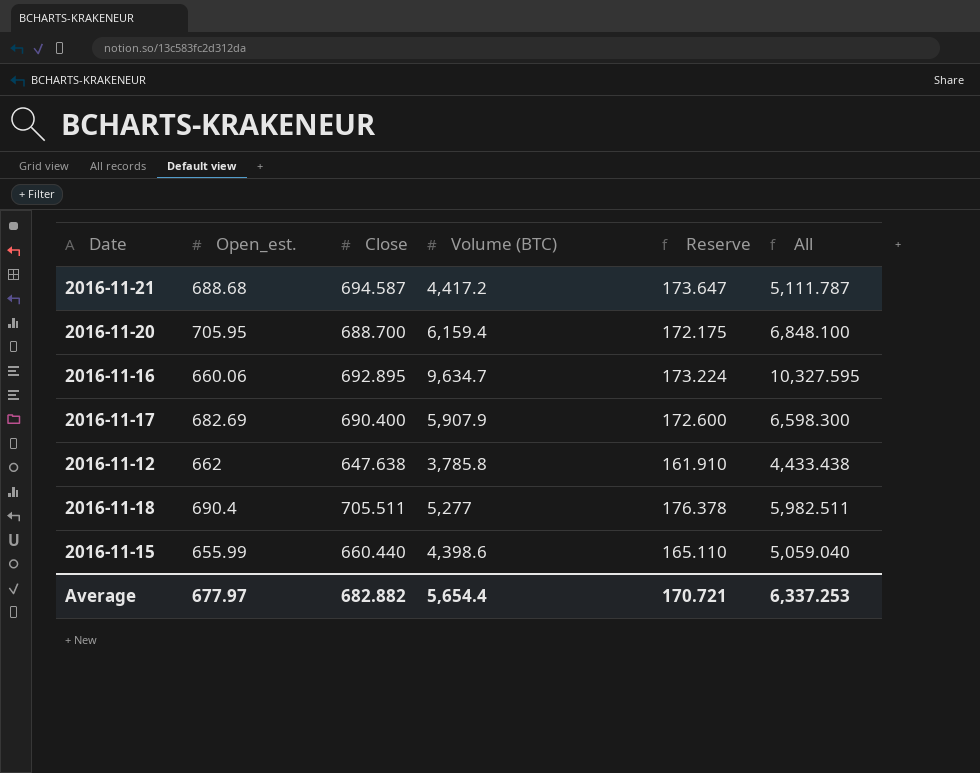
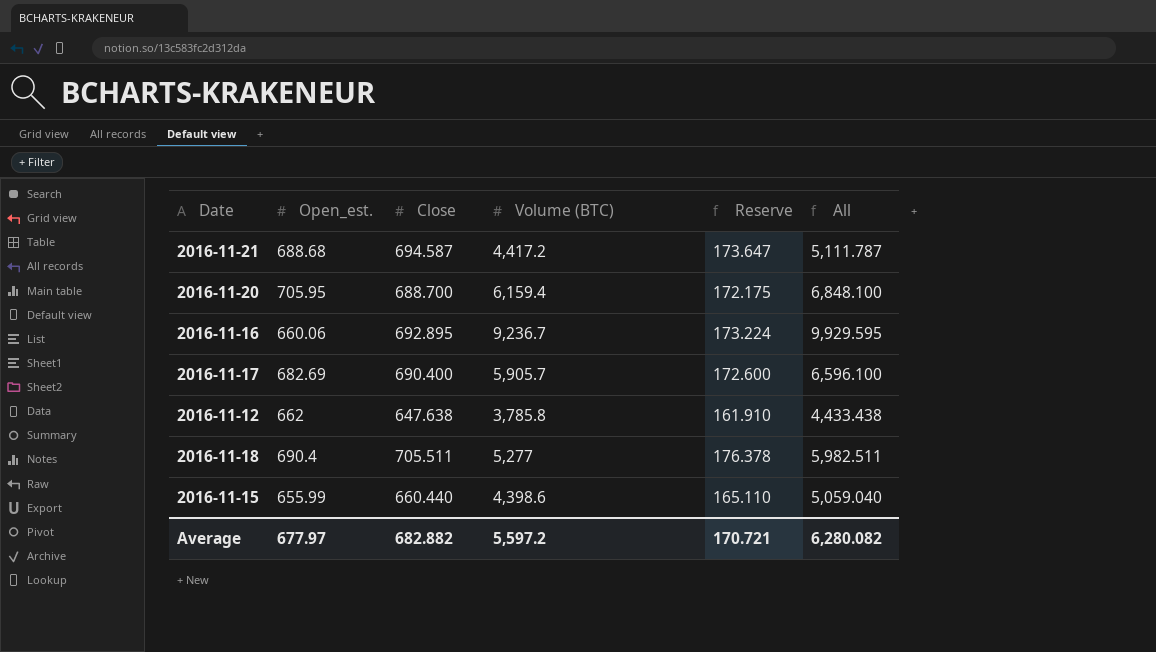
2016-11-16 | Volume (BTC): 9,634.7 -> 9,236.7
2016-11-16 | All: 10,327.595 -> 9,929.595
2016-11-17 | Volume (BTC): 5,907.9 -> 5,905.7
2016-11-17 | All: 6,598.300 -> 6,596.100
Average | Volume (BTC): 5,654.4 -> 5,597.2
Average | All: 6,337.253 -> 6,280.082

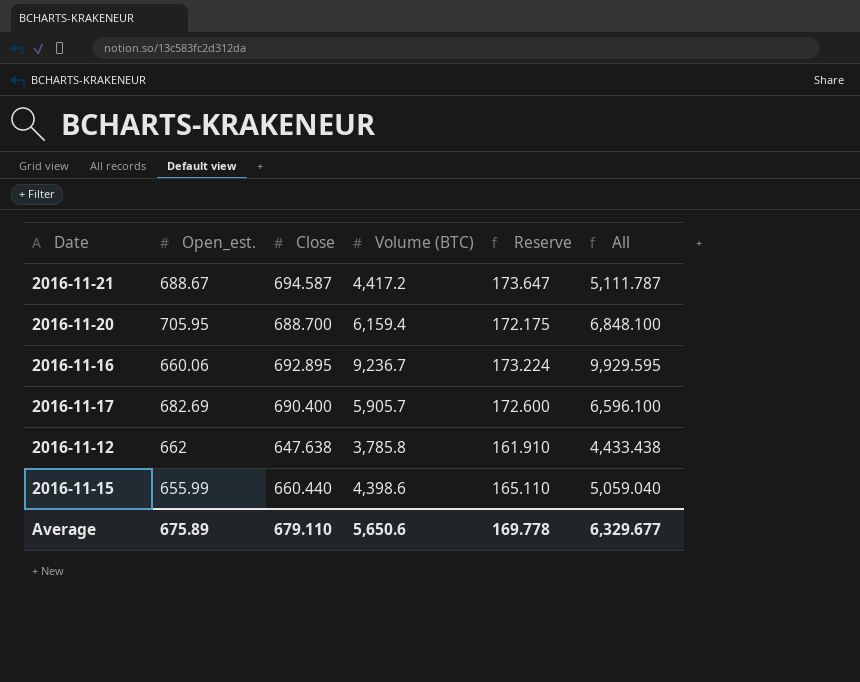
row 2016-11-18: 690.4 | 705.511 | 5,277 | 176.378 | 5,982.511 -> none
2016-11-21 | Open_est.: 688.68 -> 688.67
Average | Open_est.: 677.97 -> 675.89
Average | Close: 682.882 -> 679.110
Average | Volume (BTC): 5,597.2 -> 5,650.6
Average | Reserve: 170.721 -> 169.778
Average | All: 6,280.082 -> 6,329.677

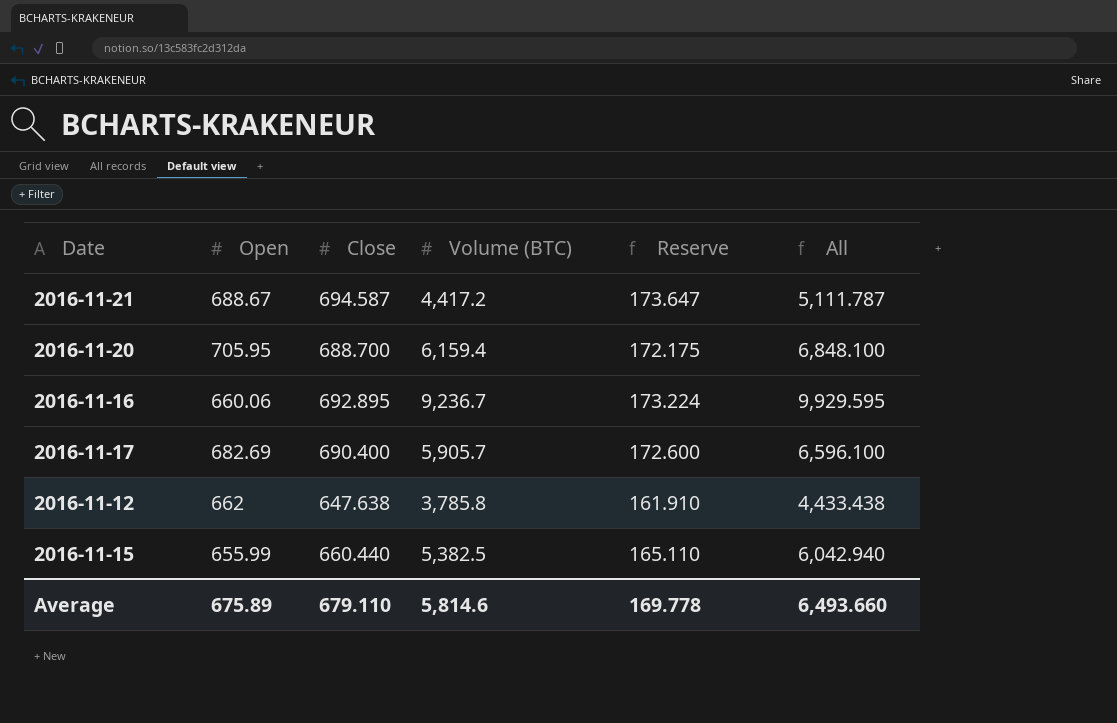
column name: Open_est. -> Open
2016-11-15 | Volume (BTC): 4,398.6 -> 5,382.5
2016-11-15 | All: 5,059.040 -> 6,042.940
Average | Volume (BTC): 5,650.6 -> 5,814.6
Average | All: 6,329.677 -> 6,493.660

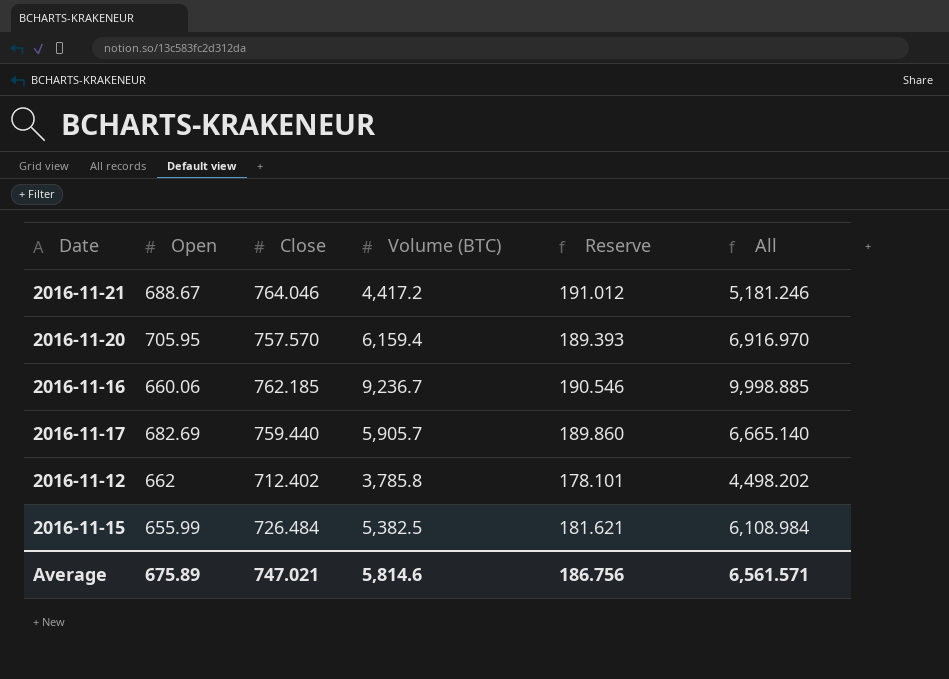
2016-11-21 | Close: 694.587 -> 764.046
2016-11-21 | Reserve: 173.647 -> 191.012
2016-11-21 | All: 5,111.787 -> 5,181.246
2016-11-20 | Close: 688.700 -> 757.570
2016-11-20 | Reserve: 172.175 -> 189.393
2016-11-20 | All: 6,848.100 -> 6,916.970
2016-11-16 | Close: 692.895 -> 762.185
2016-11-16 | Reserve: 173.224 -> 190.546
2016-11-16 | All: 9,929.595 -> 9,998.885
2016-11-17 | Close: 690.400 -> 759.440
2016-11-17 | Reserve: 172.600 -> 189.860
2016-11-17 | All: 6,596.100 -> 6,665.140
2016-11-12 | Close: 647.638 -> 712.402
2016-11-12 | Reserve: 161.910 -> 178.101
2016-11-12 | All: 4,433.438 -> 4,498.202
2016-11-15 | Close: 660.440 -> 726.484
2016-11-15 | Reserve: 165.110 -> 181.621
2016-11-15 | All: 6,042.940 -> 6,108.984
Average | Close: 679.110 -> 747.021
Average | Reserve: 169.778 -> 186.756
Average | All: 6,493.660 -> 6,561.571

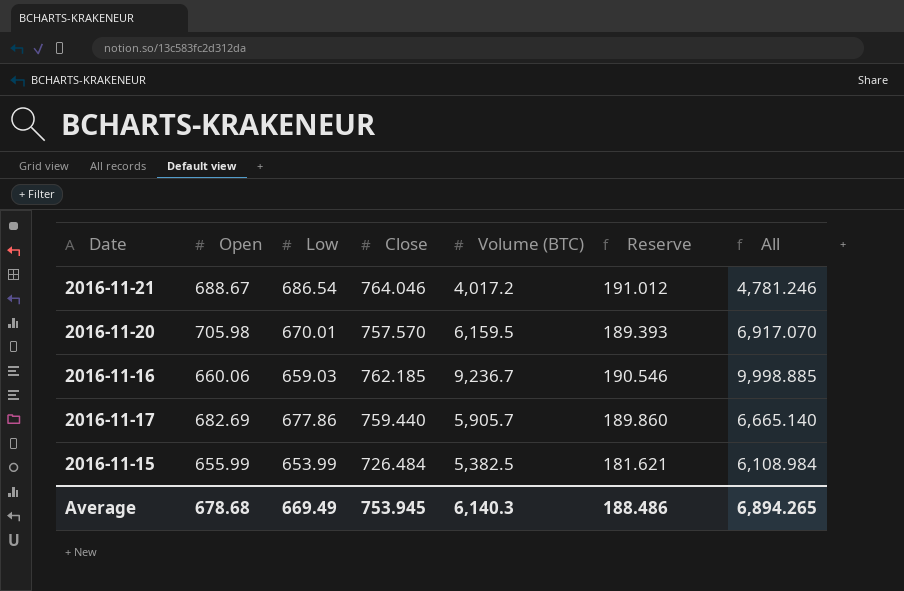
column Low | position: none -> 3
row 2016-11-12: 662 | 712.402 | 3,785.8 | 178.101 | 4,498.202 -> none
2016-11-21 | Volume (BTC): 4,417.2 -> 4,017.2
2016-11-21 | All: 5,181.246 -> 4,781.246
2016-11-20 | Open: 705.95 -> 705.98
2016-11-20 | Volume (BTC): 6,159.4 -> 6,159.5
2016-11-20 | All: 6,916.970 -> 6,917.070
Average | Open: 675.89 -> 678.68
Average | Close: 747.021 -> 753.945
Average | Volume (BTC): 5,814.6 -> 6,140.3
Average | Reserve: 186.756 -> 188.486
Average | All: 6,561.571 -> 6,894.265

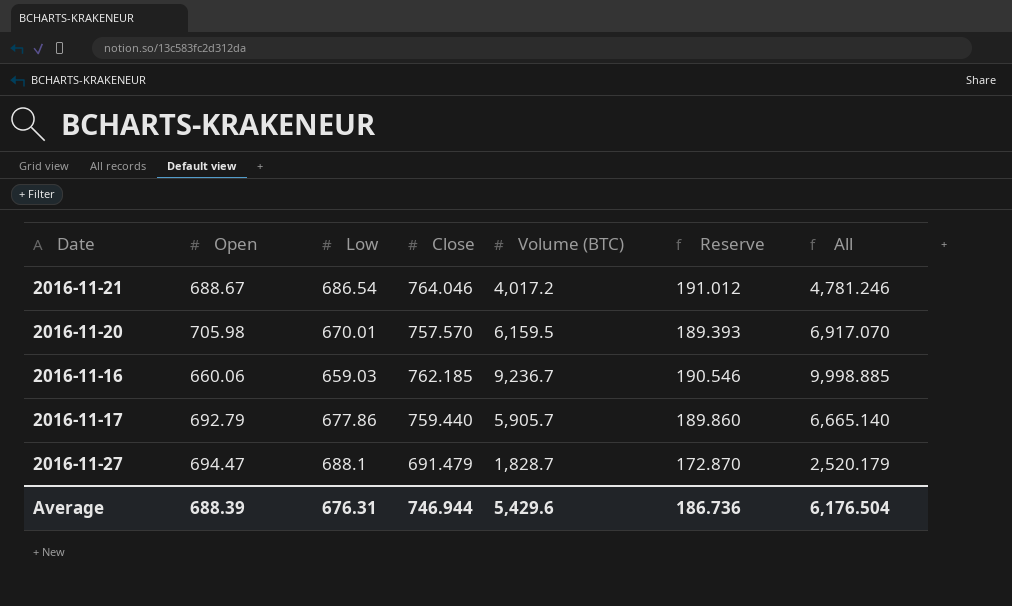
row 2016-11-15: 655.99 | 653.99 | 726.484 | 5,382.5 | 181.621 | 6,108.984 -> none
2016-11-17 | Open: 682.69 -> 692.79
row 2016-11-27: none -> 694.47 | 688.1 | 691.479 | 1,828.7 | 172.870 | 2,520.179
Average | Open: 678.68 -> 688.39
Average | Low: 669.49 -> 676.31
Average | Close: 753.945 -> 746.944
Average | Volume (BTC): 6,140.3 -> 5,429.6
Average | Reserve: 188.486 -> 186.736
Average | All: 6,894.265 -> 6,176.504

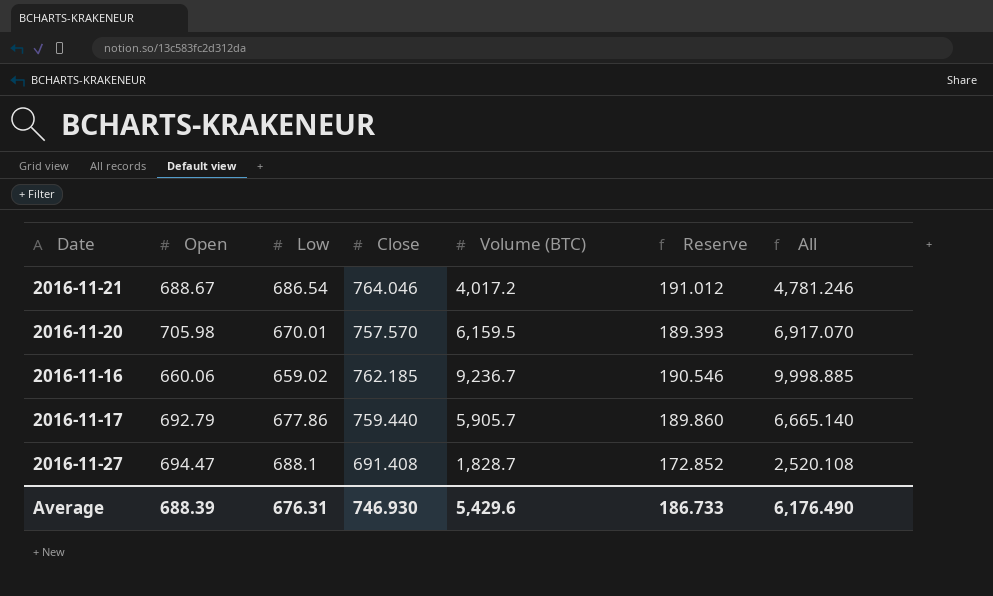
2016-11-16 | Low: 659.03 -> 659.02
2016-11-27 | Close: 691.479 -> 691.408
2016-11-27 | Reserve: 172.870 -> 172.852
2016-11-27 | All: 2,520.179 -> 2,520.108
Average | Close: 746.944 -> 746.930
Average | Reserve: 186.736 -> 186.733
Average | All: 6,176.504 -> 6,176.490

